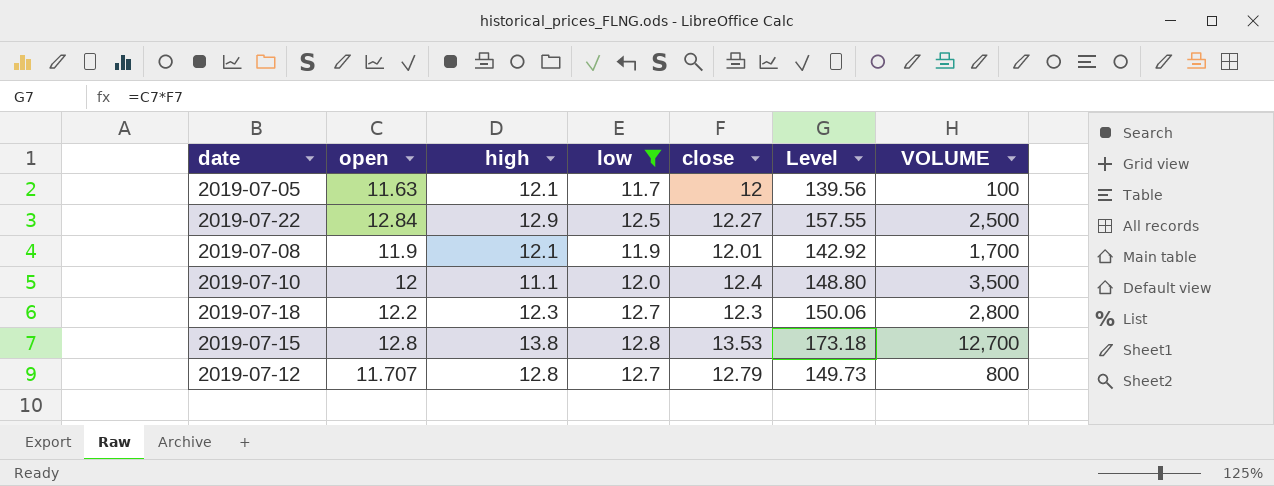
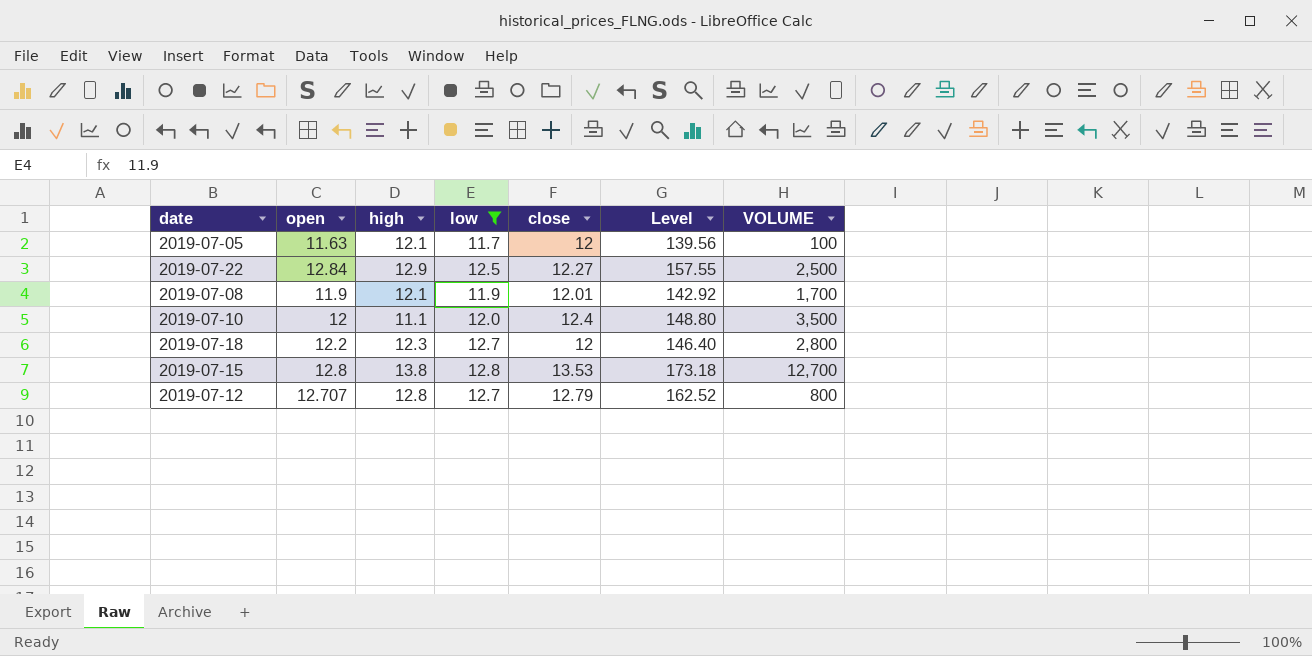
2019-07-18 | close: 12.3 -> 12
2019-07-18 | Level: 150.06 -> 146.40
2019-07-12 | open: 11.707 -> 12.707
2019-07-12 | Level: 149.73 -> 162.52

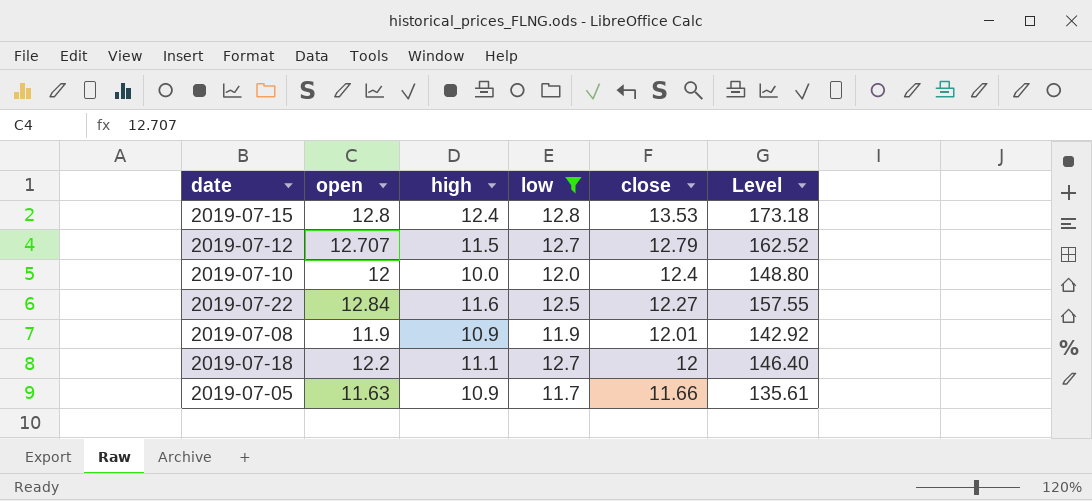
row order: none -> close descending
column VOLUME | position: 7 -> none
2019-07-15 | high: 13.8 -> 12.4
2019-07-12 | high: 12.8 -> 11.5
2019-07-10 | high: 11.1 -> 10.0
2019-07-22 | high: 12.9 -> 11.6
2019-07-08 | high: 12.1 -> 10.9
2019-07-18 | high: 12.3 -> 11.1
2019-07-05 | high: 12.1 -> 10.9
2019-07-05 | close: 12 -> 11.66
2019-07-05 | Level: 139.56 -> 135.61

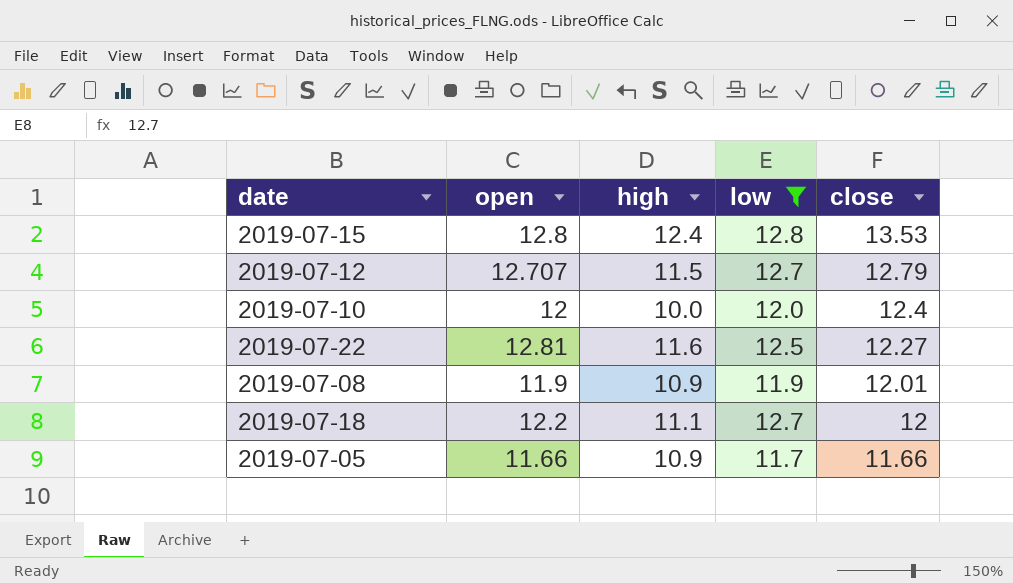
column Level | formula: [open] * [close] -> none
2019-07-22 | open: 12.84 -> 12.81
2019-07-05 | open: 11.63 -> 11.66

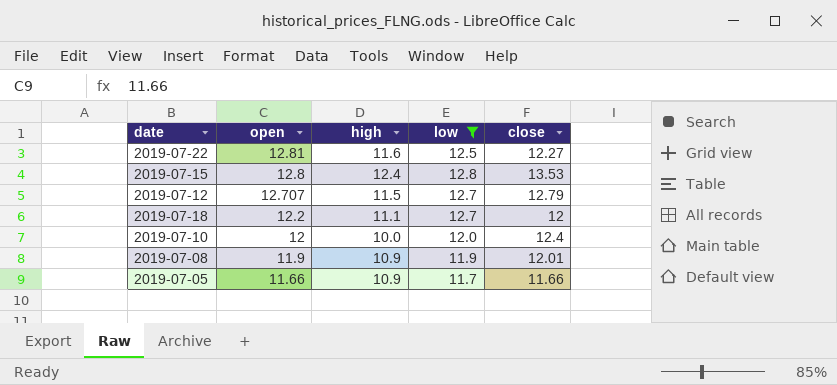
row order: close descending -> open descending

